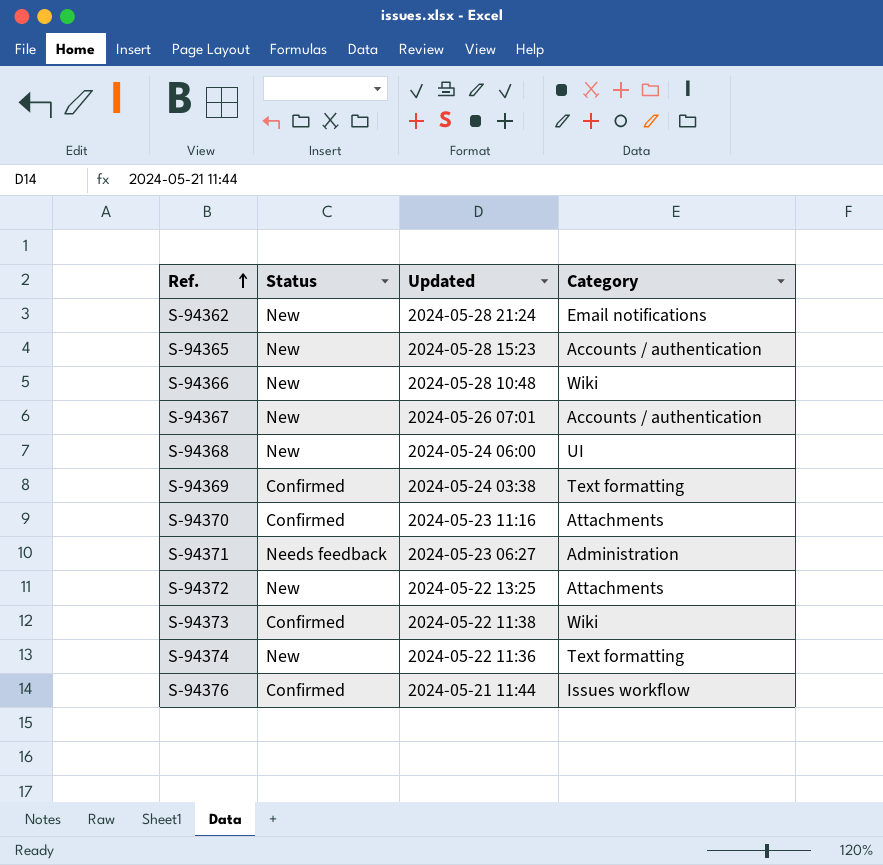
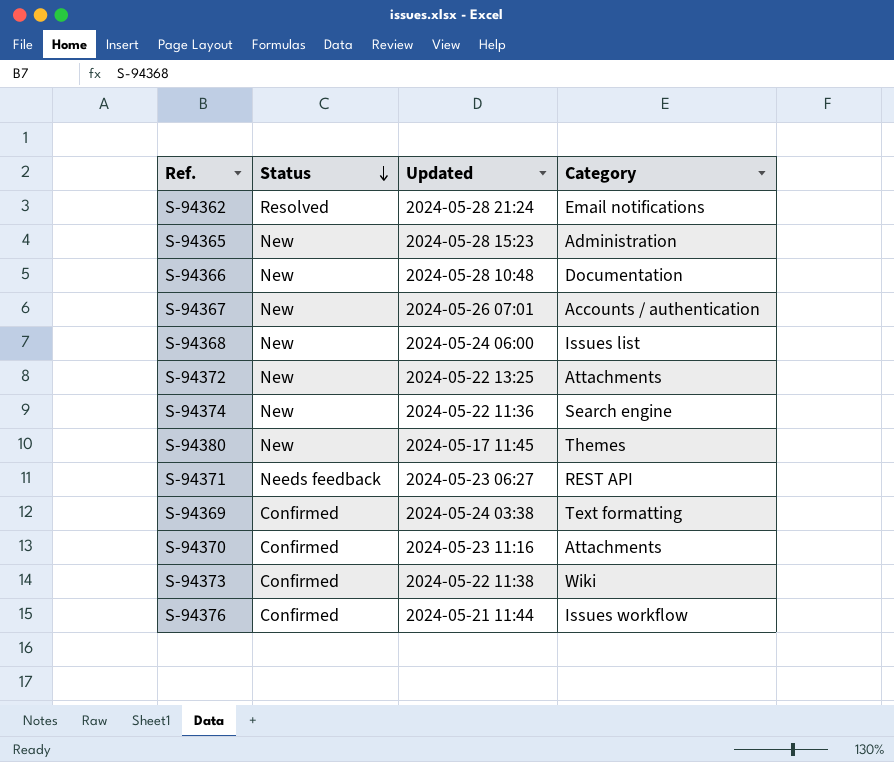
row order: Ref. ascending -> Status descending
S-94362 | Status: New -> Resolved
S-94365 | Category: Accounts / authentication -> Administration
S-94366 | Category: Wiki -> Documentation
S-94368 | Category: UI -> Issues list
S-94374 | Category: Text formatting -> Search engine
row S-94380: none -> New | 2024-05-17 11:45 | Themes
S-94371 | Category: Administration -> REST API

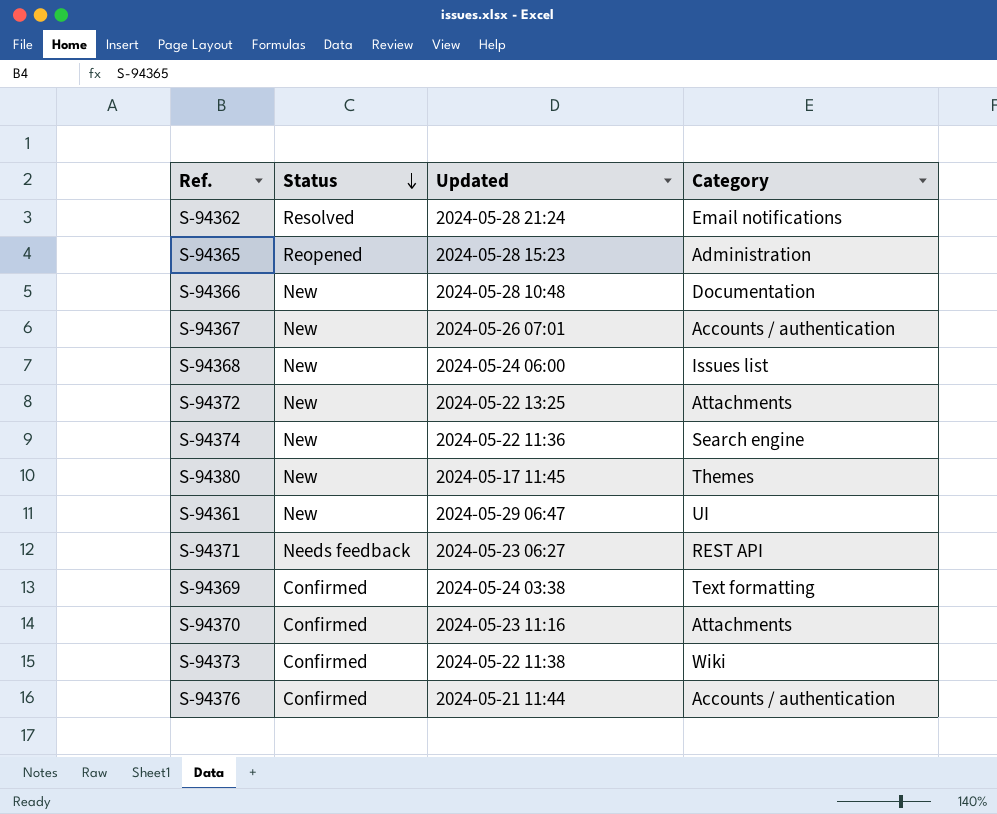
S-94365 | Status: New -> Reopened
row S-94361: none -> New | 2024-05-29 06:47 | UI
S-94376 | Category: Issues workflow -> Accounts / authentication

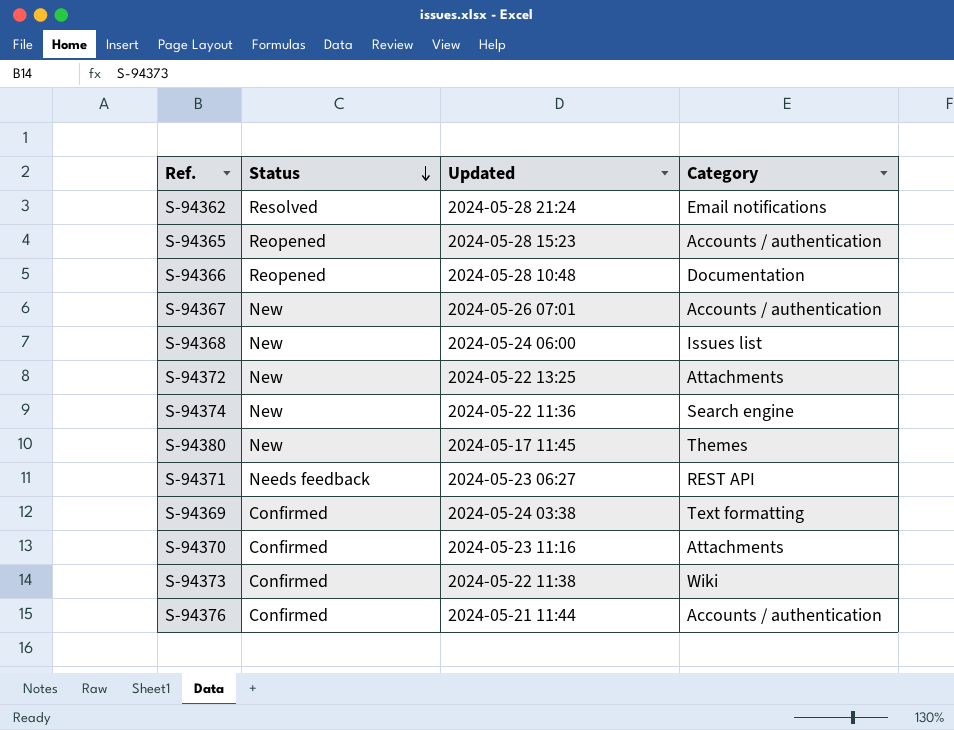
row S-94361: New | 2024-05-29 06:47 | UI -> none
S-94365 | Category: Administration -> Accounts / authentication
S-94366 | Status: New -> Reopened

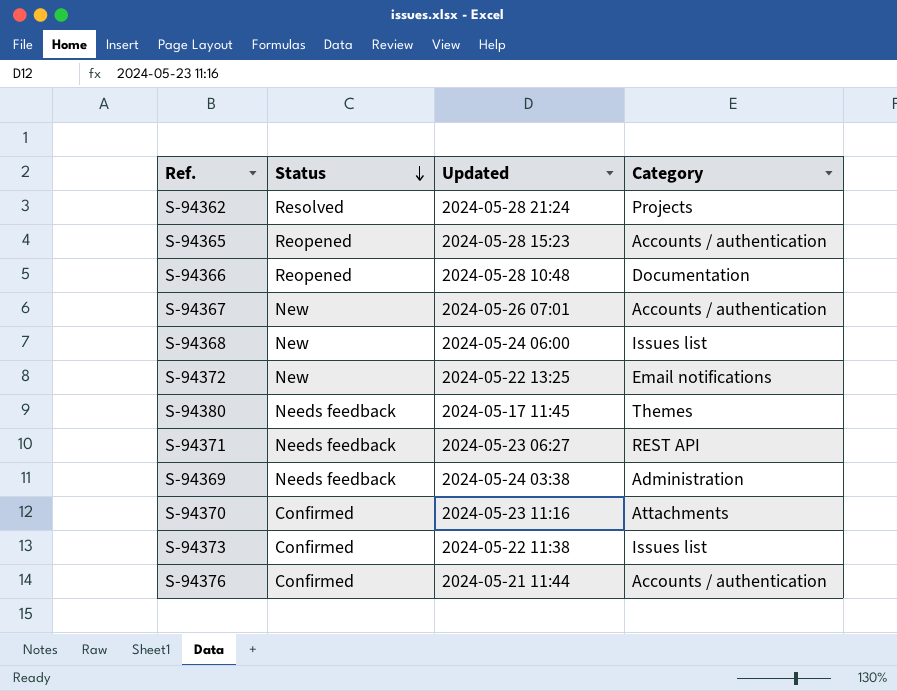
row S-94374: New | 2024-05-22 11:36 | Search engine -> none
S-94362 | Category: Email notifications -> Projects
S-94372 | Category: Attachments -> Email notifications
S-94380 | Status: New -> Needs feedback
S-94369 | Status: Confirmed -> Needs feedback
S-94369 | Category: Text formatting -> Administration
S-94373 | Category: Wiki -> Issues list

